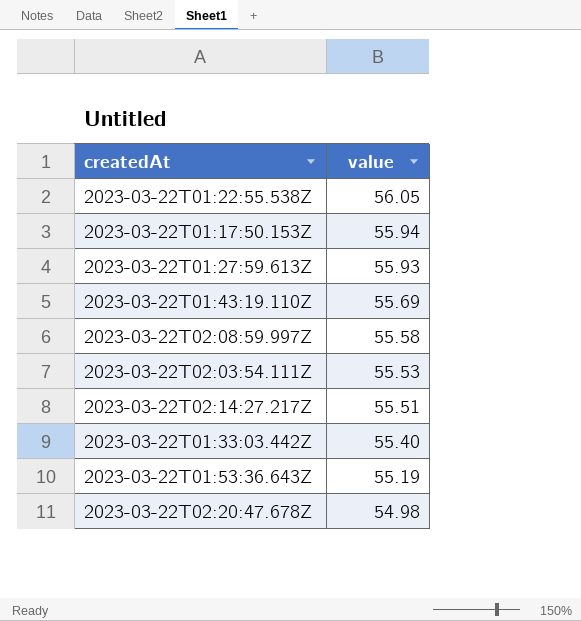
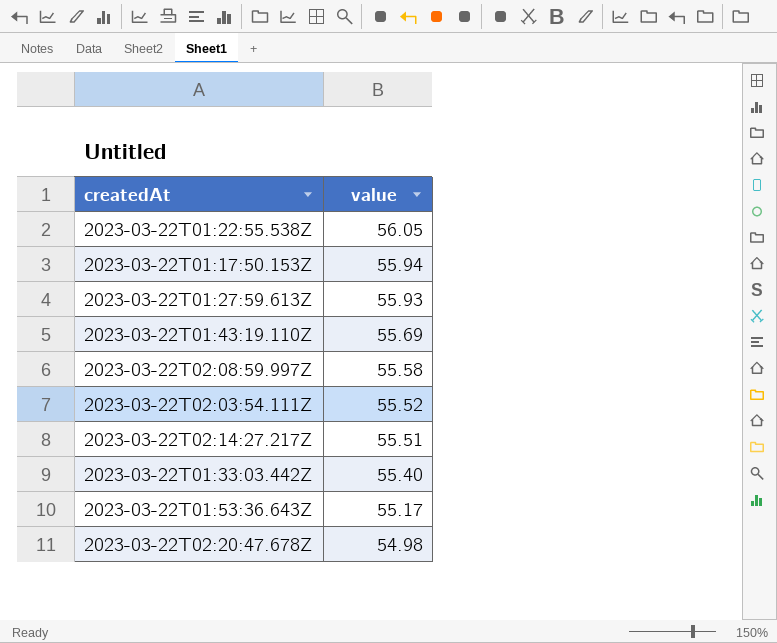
2023-03-22T02:03:54.111Z | value: 55.53 -> 55.52
2023-03-22T01:53:36.643Z | value: 55.19 -> 55.17

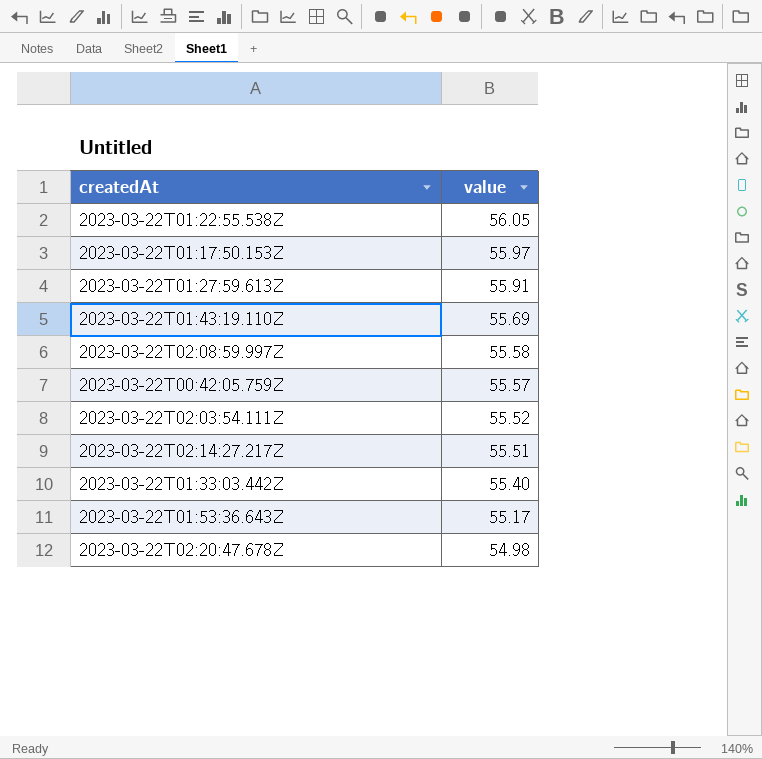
2023-03-22T01:17:50.153Z | value: 55.94 -> 55.97
2023-03-22T01:27:59.613Z | value: 55.93 -> 55.91
row 2023-03-22T00:42:05.759Z: none -> 55.57

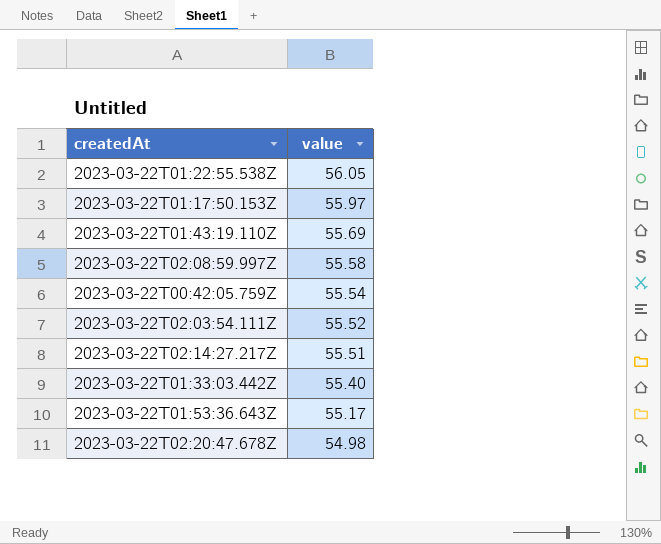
row 2023-03-22T01:27:59.613Z: 55.91 -> none
2023-03-22T00:42:05.759Z | value: 55.57 -> 55.54

